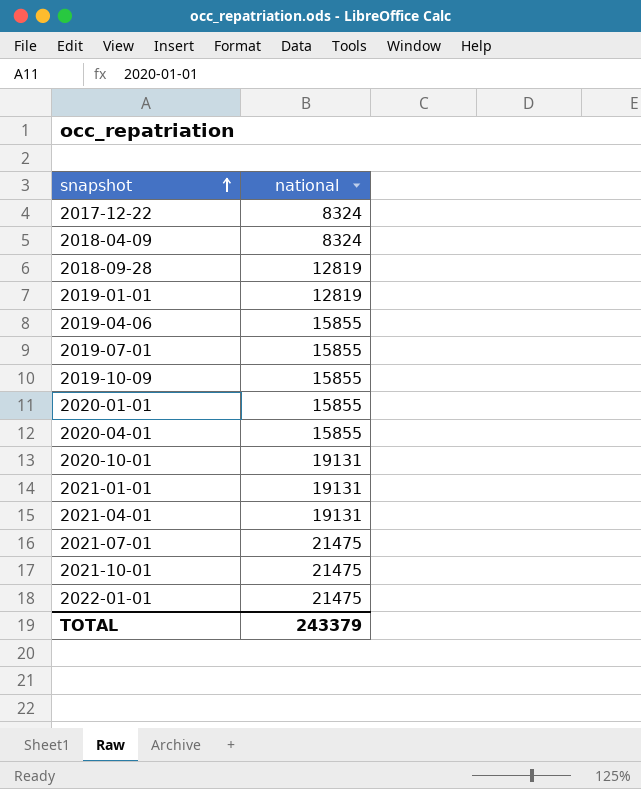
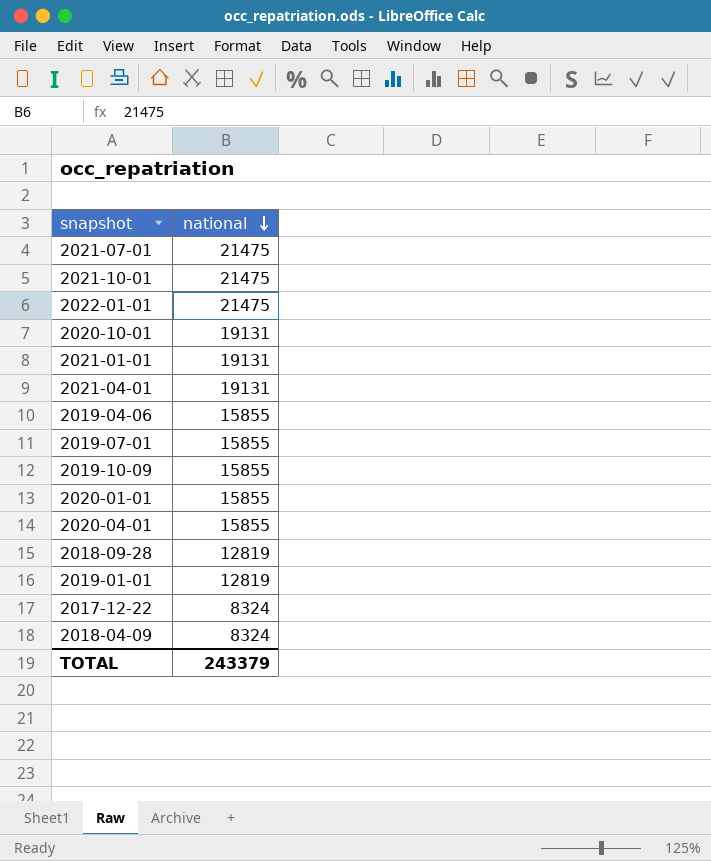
row order: snapshot ascending -> national descending

